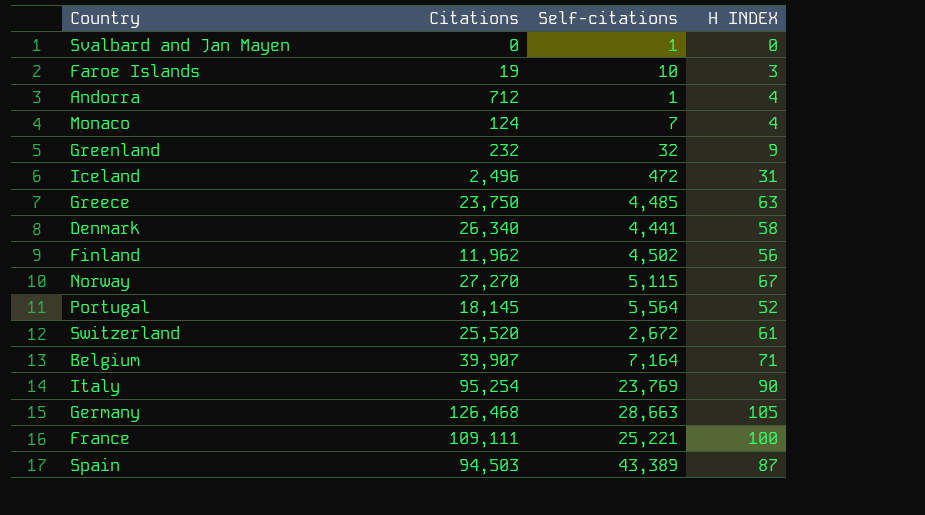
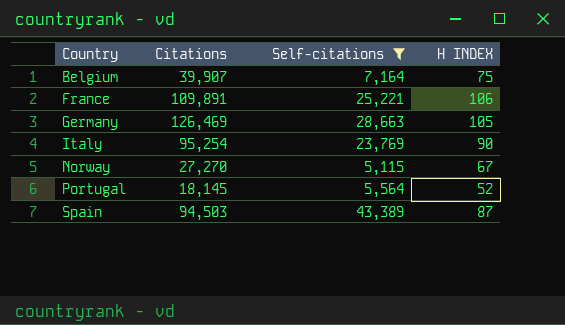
filter: none -> Self-citations >= 5,115
row order: none -> Country ascending
Belgium | H INDEX: 71 -> 75
France | Citations: 109,111 -> 109,891
France | H INDEX: 100 -> 106
Germany | Citations: 126,468 -> 126,469

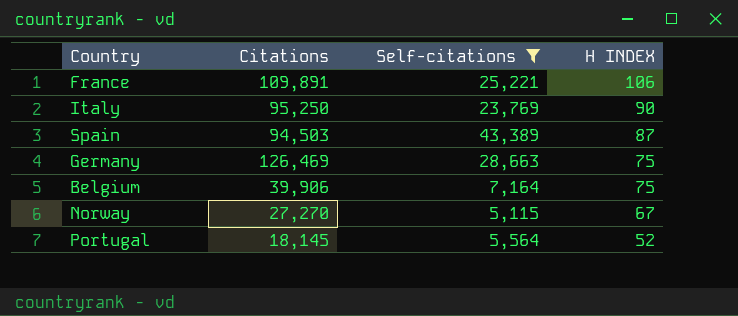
row order: Country ascending -> H INDEX descending
Italy | Citations: 95,254 -> 95,250
Germany | H INDEX: 105 -> 75
Belgium | Citations: 39,907 -> 39,906

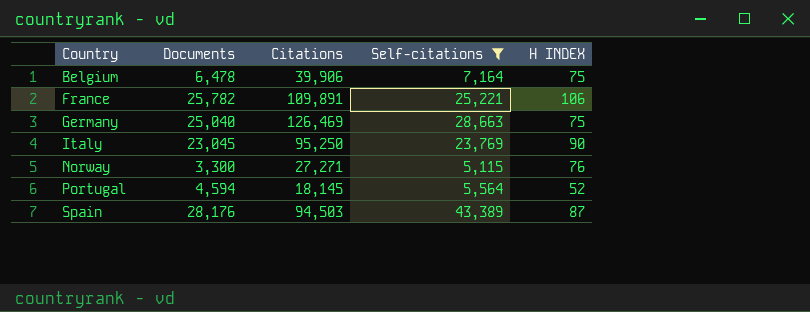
row order: H INDEX descending -> Country ascending
column Documents | position: none -> 2
Norway | Citations: 27,270 -> 27,271
Norway | H INDEX: 67 -> 76

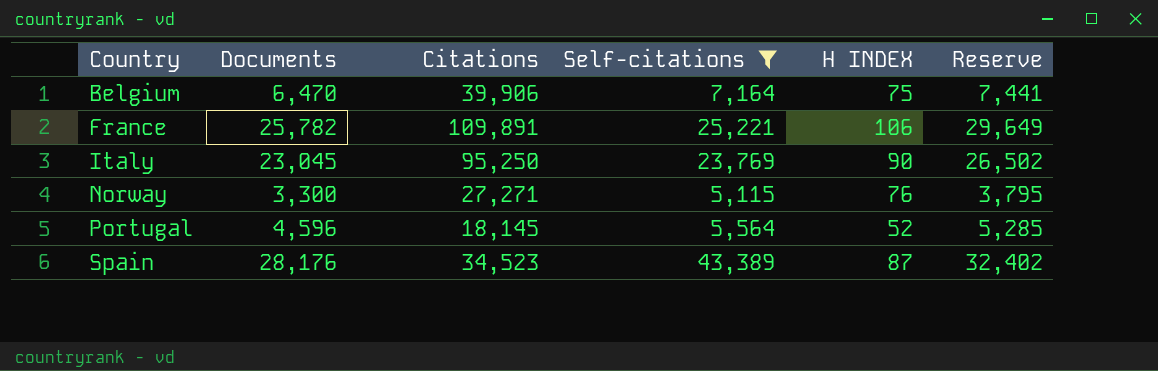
column Reserve | formula: none -> [Documents] * 1.15
row Germany: 25,040 | 126,469 | 28,663 | 75 -> none
Belgium | Documents: 6,478 -> 6,470
Portugal | Documents: 4,594 -> 4,596
Spain | Citations: 94,503 -> 34,523

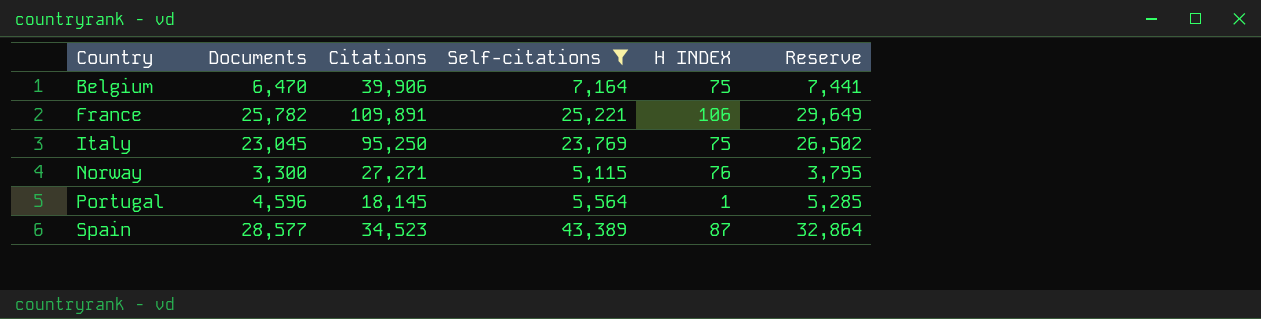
Italy | H INDEX: 90 -> 75
Portugal | H INDEX: 52 -> 1
Spain | Documents: 28,176 -> 28,577
Spain | Reserve: 32,402 -> 32,864

